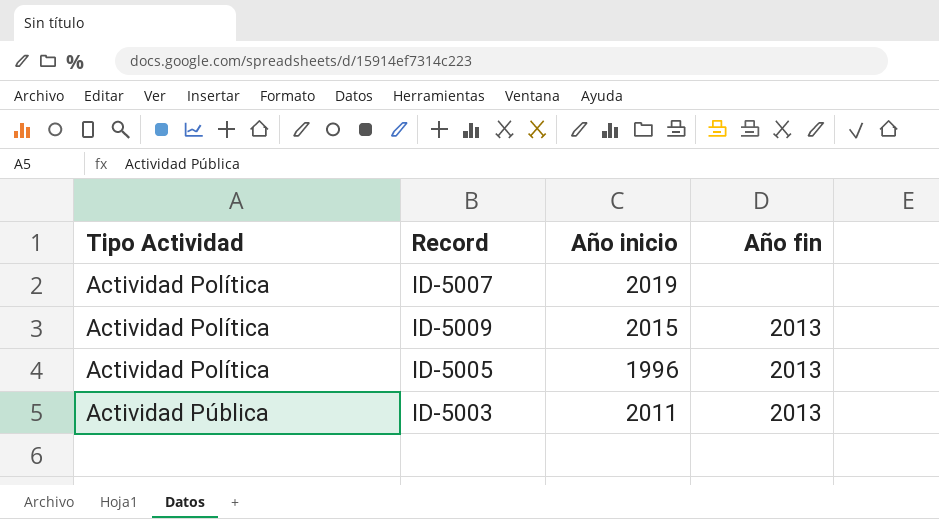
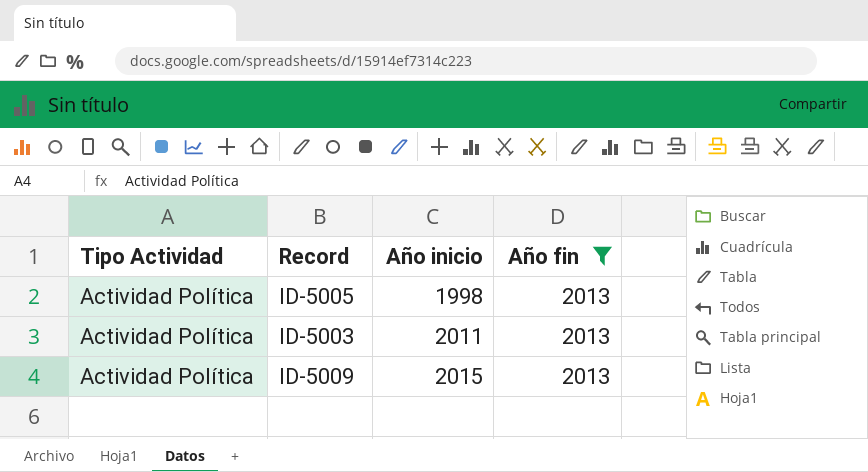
filter: none -> Año fin = 2013
row order: Tipo Actividad ascending -> Año inicio ascending
ID-5005 | Año inicio: 1996 -> 1998
ID-5003 | Tipo Actividad: Actividad Pública -> Actividad Política

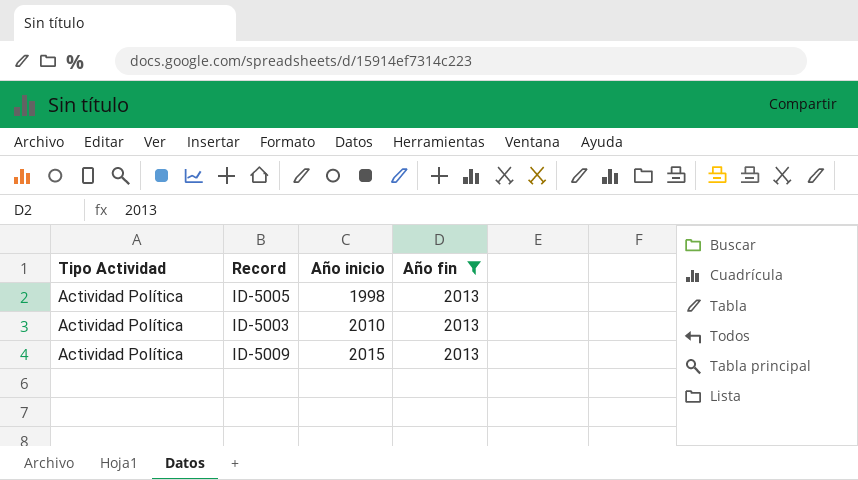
ID-5003 | Año inicio: 2011 -> 2010

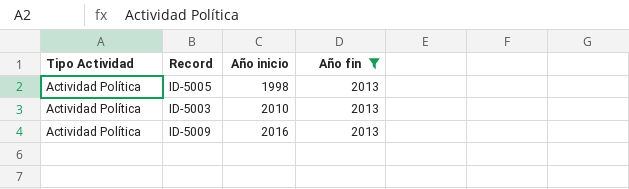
ID-5009 | Año inicio: 2015 -> 2016

